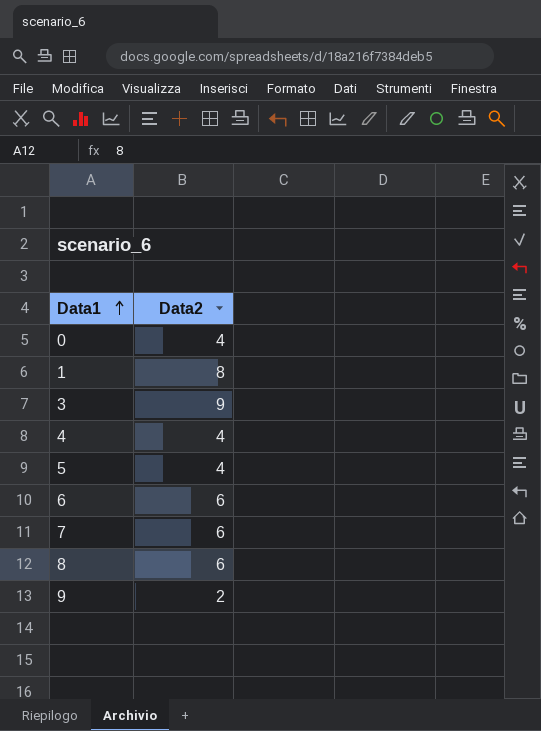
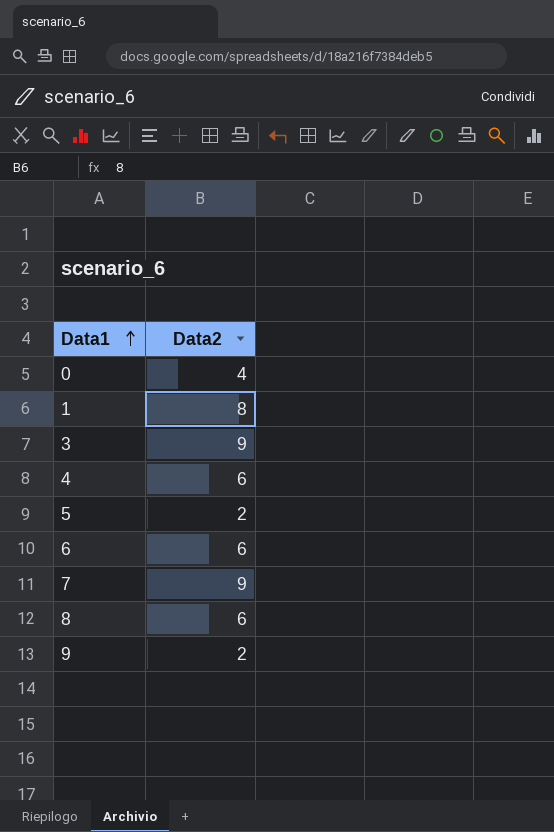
4 | Data2: 4 -> 6
5 | Data2: 4 -> 2
7 | Data2: 6 -> 9

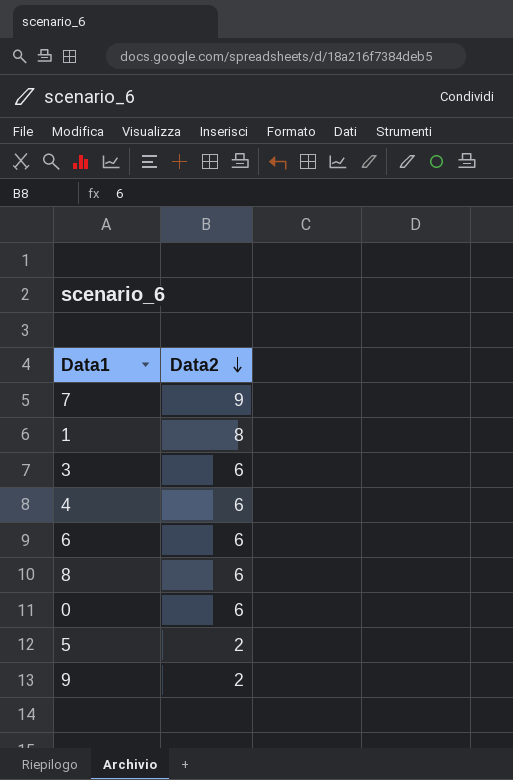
row order: Data1 ascending -> Data2 descending
3 | Data2: 9 -> 6
0 | Data2: 4 -> 6

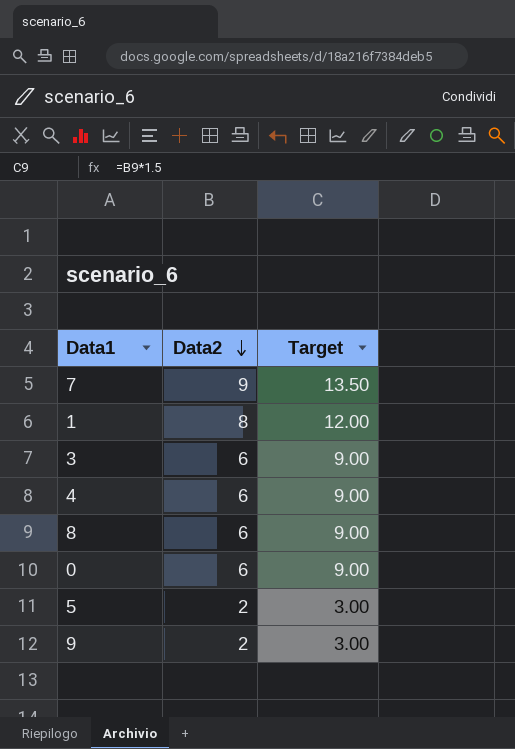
column Target | formula: none -> [Data2] * 1.5
row 6: 6 -> none

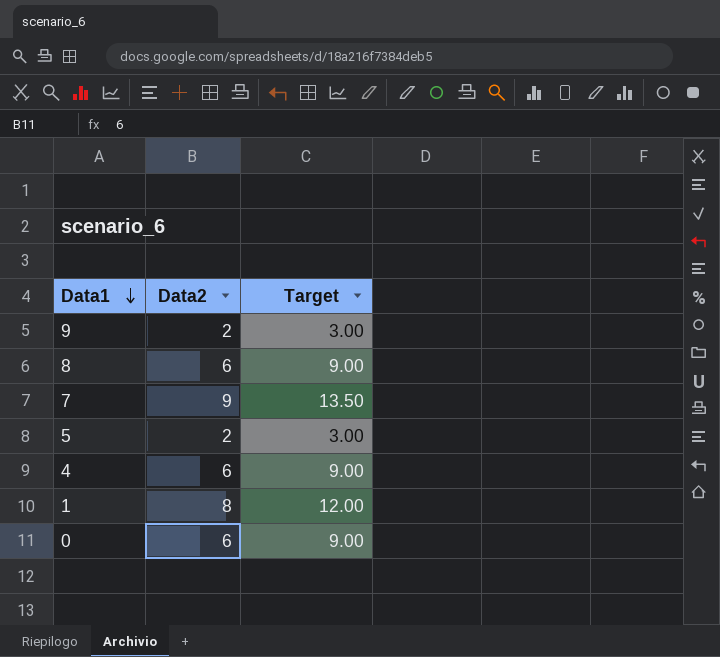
row order: Data2 descending -> Data1 descending
row 3: 6 | 9.00 -> none

